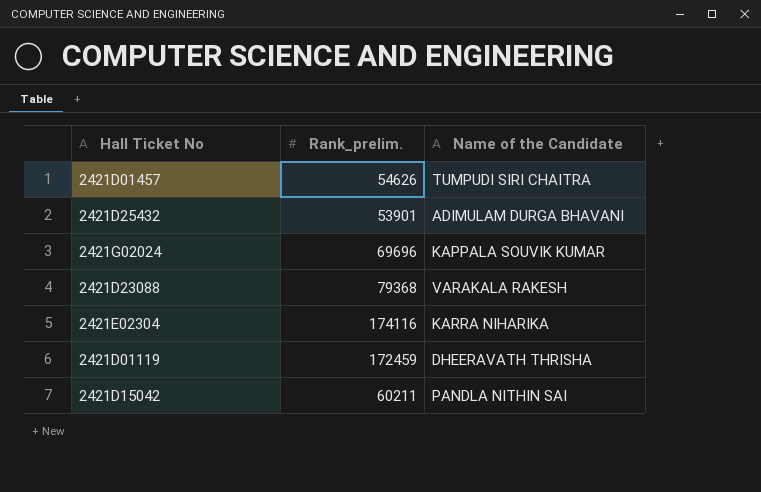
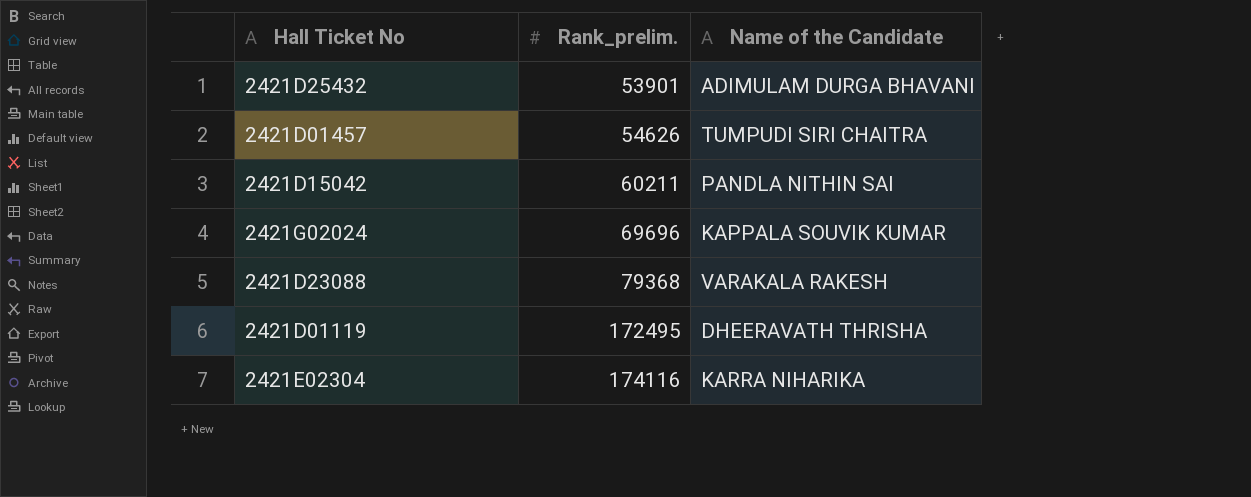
row order: none -> Rank_prelim. ascending
2421D01119 | Rank_prelim.: 172459 -> 172495

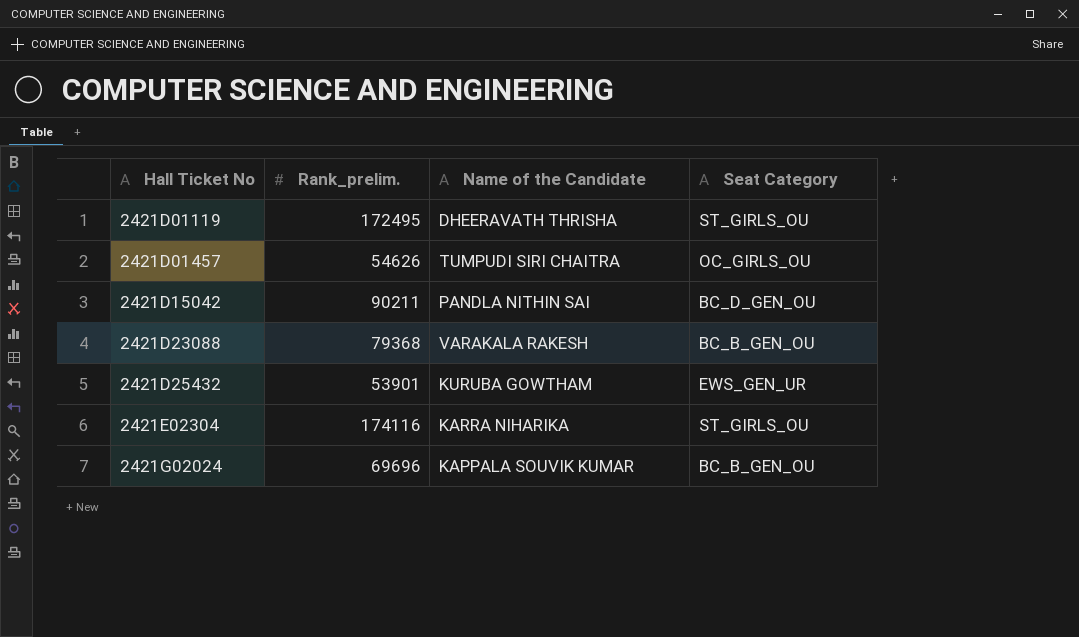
row order: Rank_prelim. ascending -> Hall Ticket No ascending
column Seat Category | position: none -> 4
2421D15042 | Rank_prelim.: 60211 -> 90211
2421D25432 | Name of the Candidate: ADIMULAM DURGA BHAVANI -> KURUBA GOWTHAM

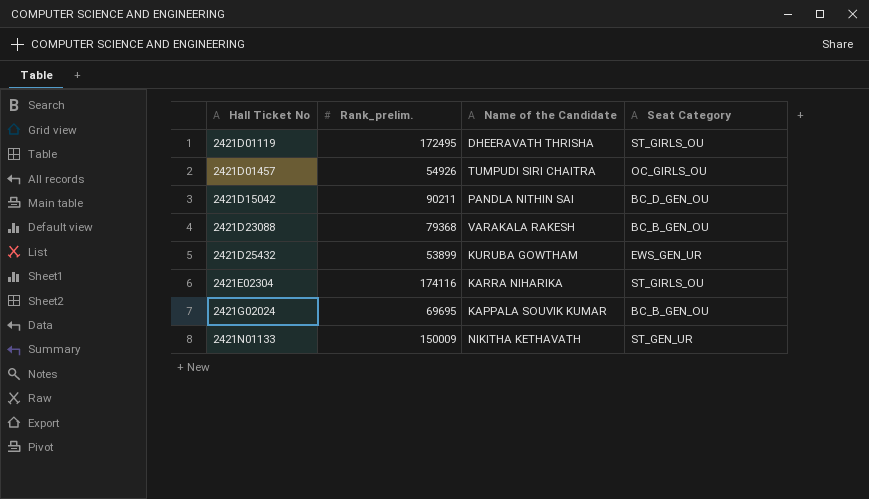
2421D01457 | Rank_prelim.: 54626 -> 54926
2421D25432 | Rank_prelim.: 53901 -> 53899
2421G02024 | Rank_prelim.: 69696 -> 69695
row 2421N01133: none -> 150009 | NIKITHA KETHAVATH | ST_GEN_UR

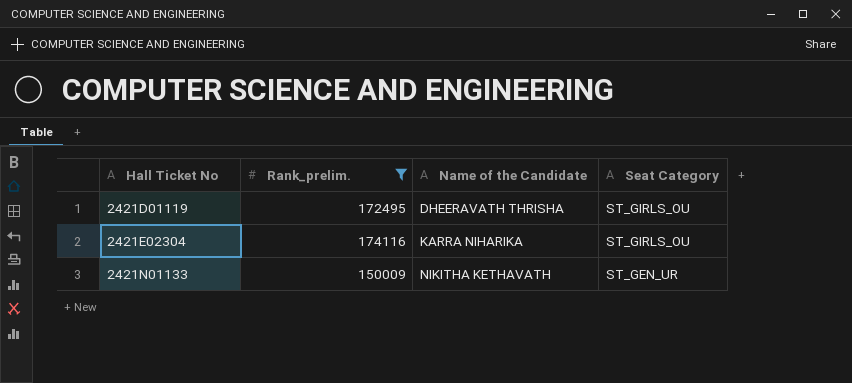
filter: none -> Rank_prelim. >= 150009

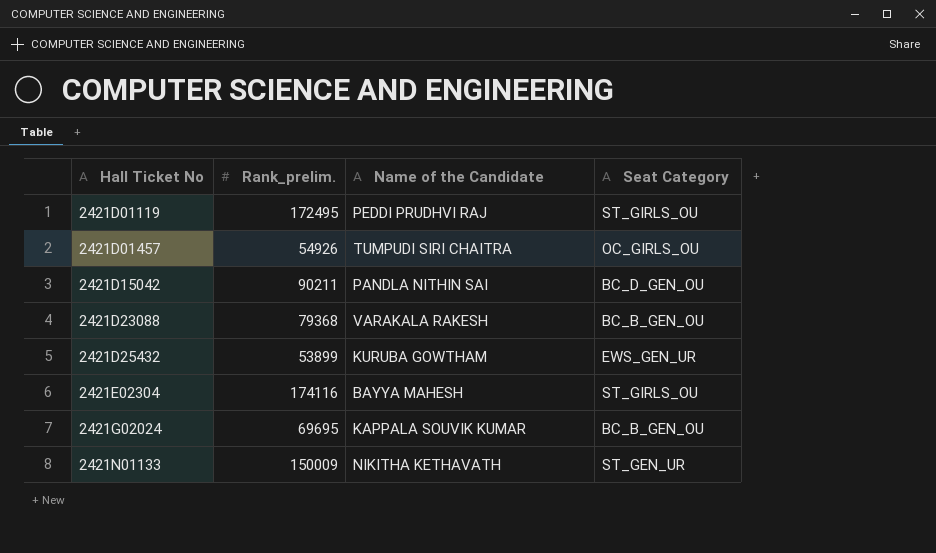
filter: Rank_prelim. >= 150009 -> none
2421D01119 | Name of the Candidate: DHEERAVATH THRISHA -> PEDDI PRUDHVI RAJ
2421E02304 | Name of the Candidate: KARRA NIHARIKA -> BAYYA MAHESH

